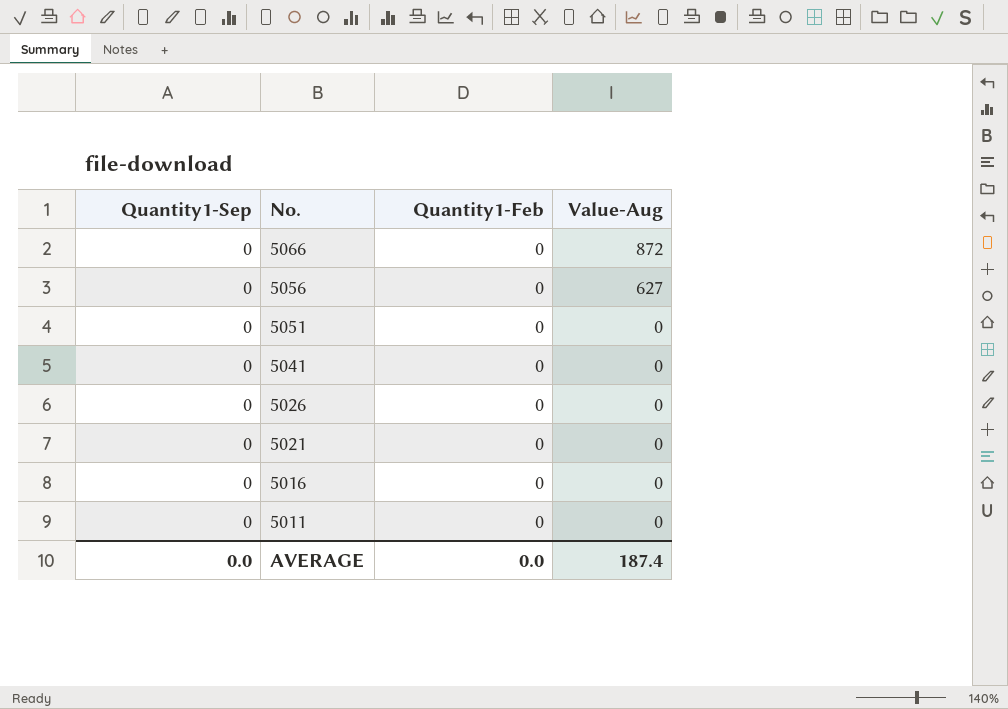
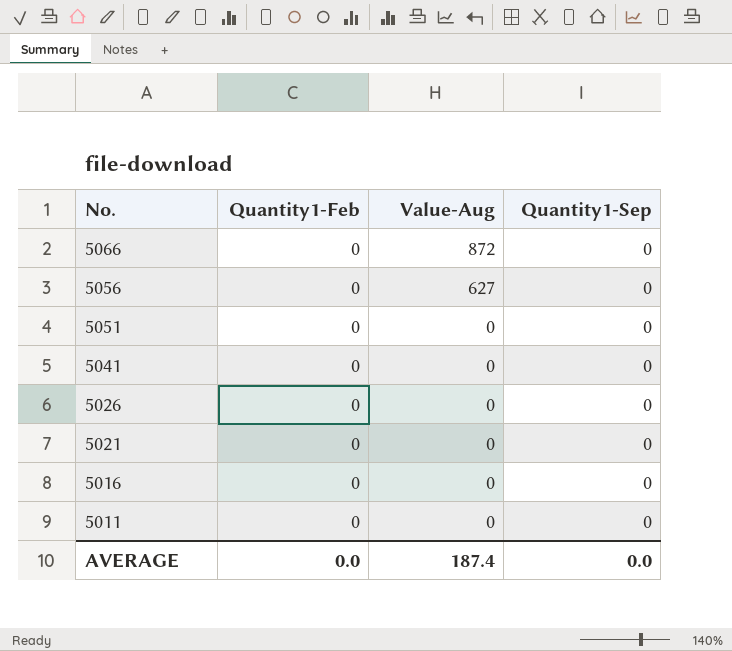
column Quantity1-Sep | position: 1 -> 4

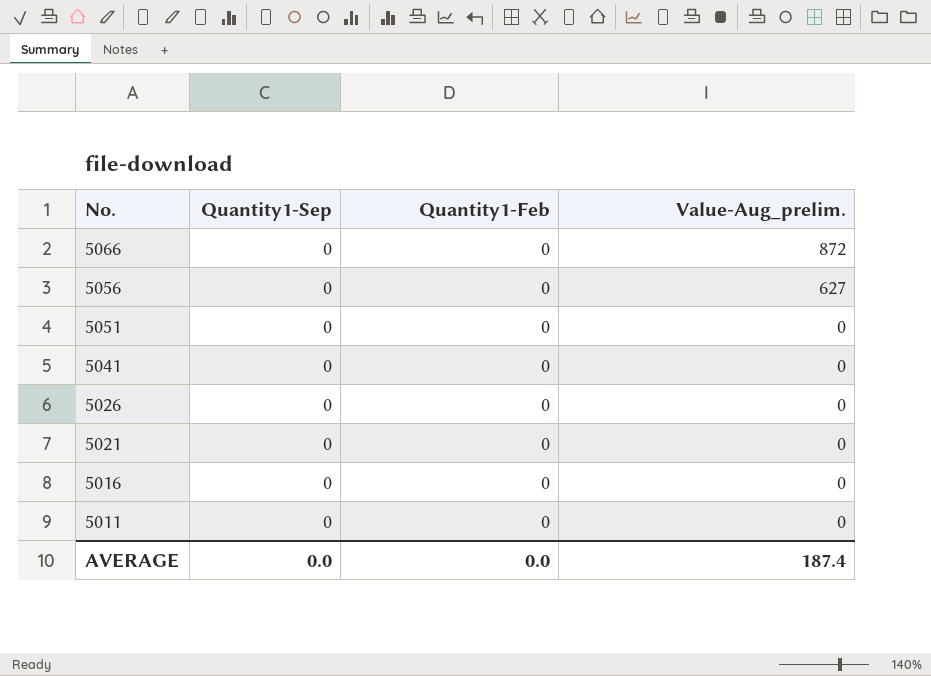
column Quantity1-Sep | position: 4 -> 2
column name: Value-Aug -> Value-Aug_prelim.

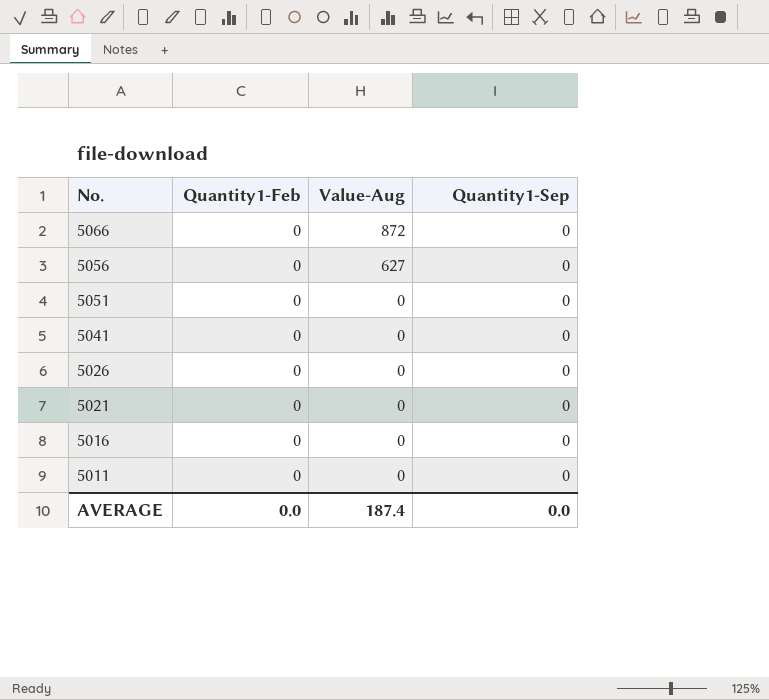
column name: Value-Aug_prelim. -> Value-Aug
column Quantity1-Sep | position: 2 -> 4

